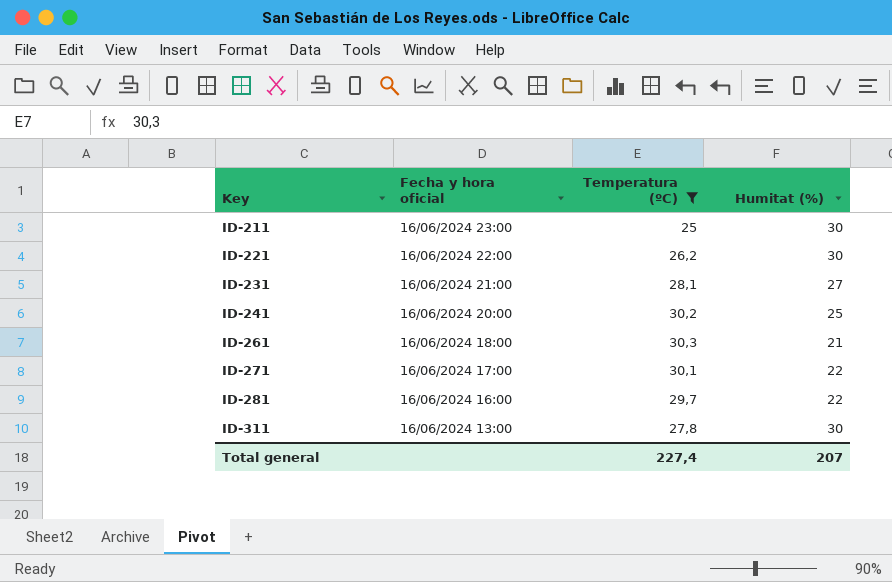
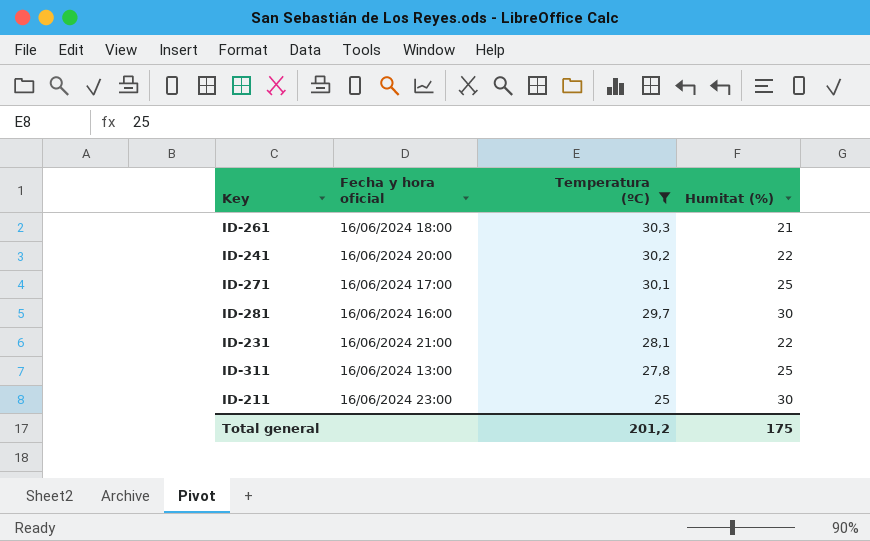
row order: Key ascending -> Temperatura (ºC) descending
row ID-221: 16/06/2024 22:00 | 26,2 | 30 -> none
ID-241 | Humitat (%): 25 -> 22
ID-271 | Humitat (%): 22 -> 25
ID-281 | Humitat (%): 22 -> 30
ID-231 | Humitat (%): 27 -> 22
ID-311 | Humitat (%): 30 -> 25
Total general | Temperatura (ºC): 227,4 -> 201,2
Total general | Humitat (%): 207 -> 175

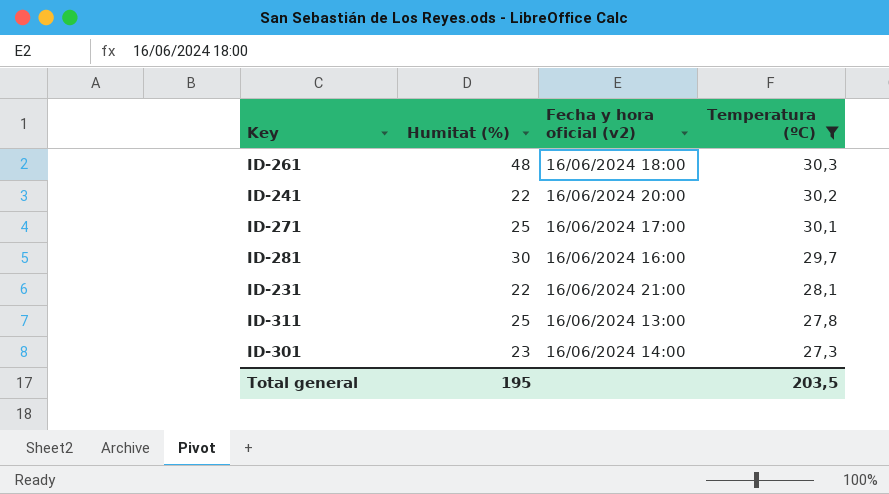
column Humitat (%) | position: 4 -> 2
column name: Fecha y hora oficial -> Fecha y hora oficial (v2)
row ID-211: 16/06/2024 23:00 | 25 | 30 -> none
ID-261 | Humitat (%): 21 -> 48
row ID-301: none -> 23 | 16/06/2024 14:00 | 27,3
Total general | Humitat (%): 175 -> 195
Total general | Temperatura (ºC): 201,2 -> 203,5

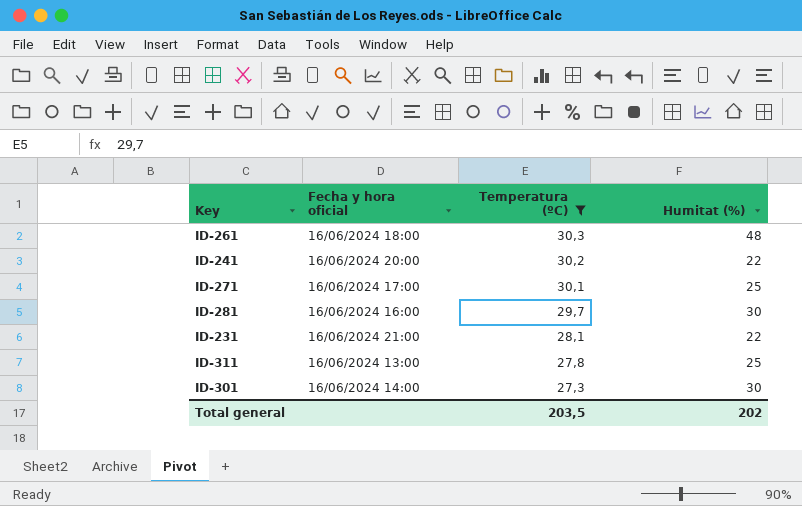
column name: Fecha y hora oficial (v2) -> Fecha y hora oficial
column Humitat (%) | position: 2 -> 4
ID-301 | Humitat (%): 23 -> 30
Total general | Humitat (%): 195 -> 202

